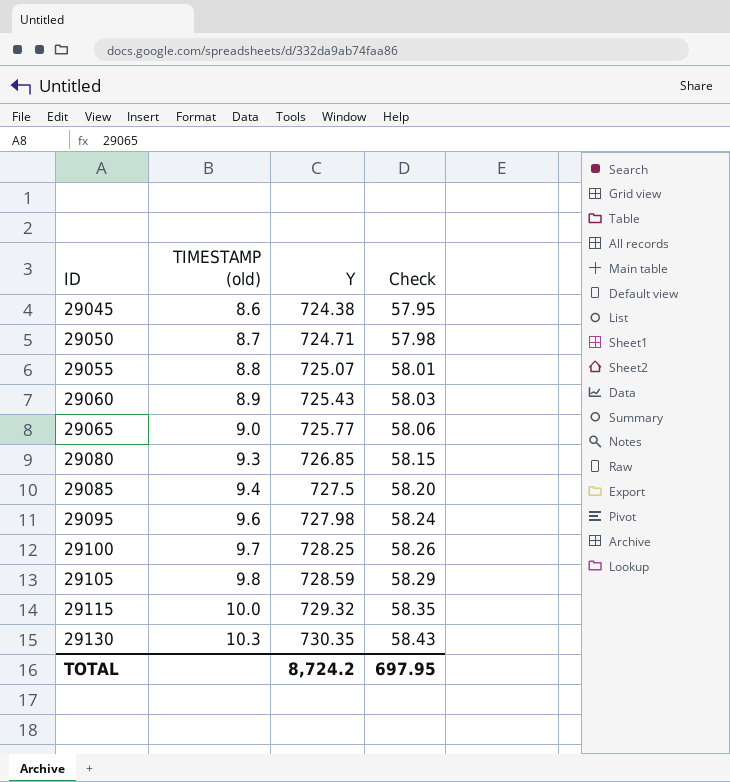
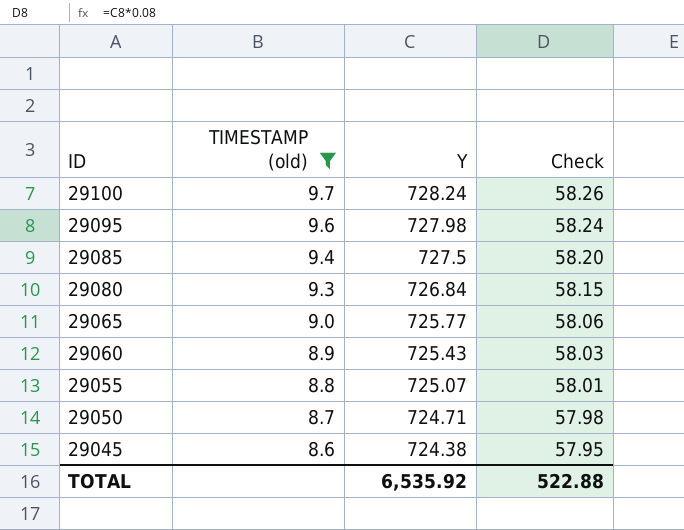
filter: none -> TIMESTAMP (old) <= 9.7
row order: ID ascending -> ID descending
29100 | Y: 728.25 -> 728.24
29080 | Y: 726.85 -> 726.84
TOTAL | Y: 8,724.2 -> 6,535.92
TOTAL | Check: 697.95 -> 522.88

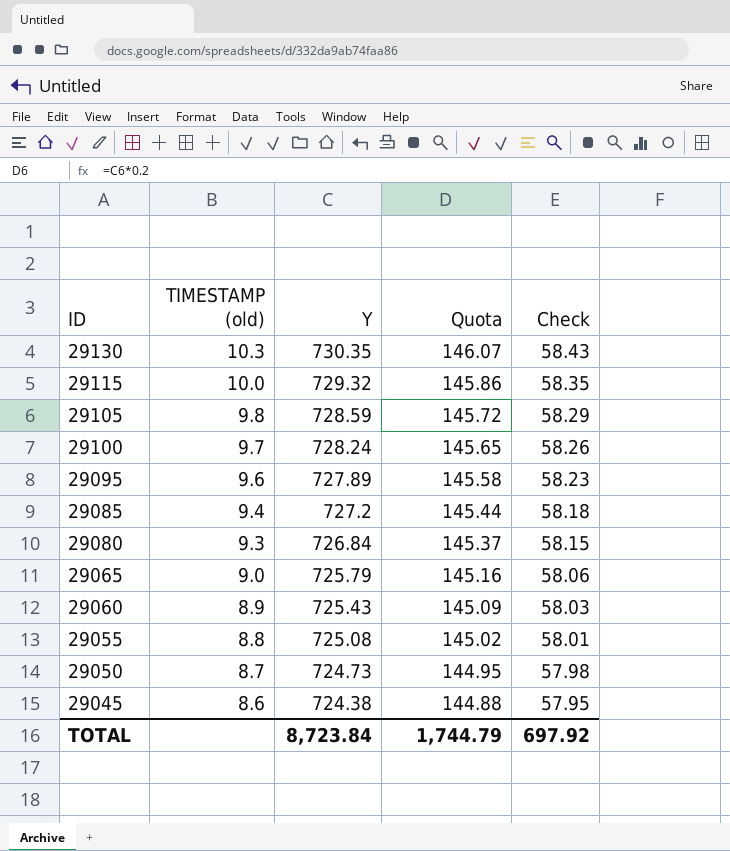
filter: TIMESTAMP (old) <= 9.7 -> none
column Quota | formula: none -> [Y] * 0.2
29095 | Y: 727.98 -> 727.89
29095 | Check: 58.24 -> 58.23
29085 | Y: 727.5 -> 727.2
29085 | Check: 58.20 -> 58.18
29065 | Y: 725.77 -> 725.79
29055 | Y: 725.07 -> 725.08
29050 | Y: 724.71 -> 724.73
TOTAL | Y: 6,535.92 -> 8,723.84
TOTAL | Check: 522.88 -> 697.92

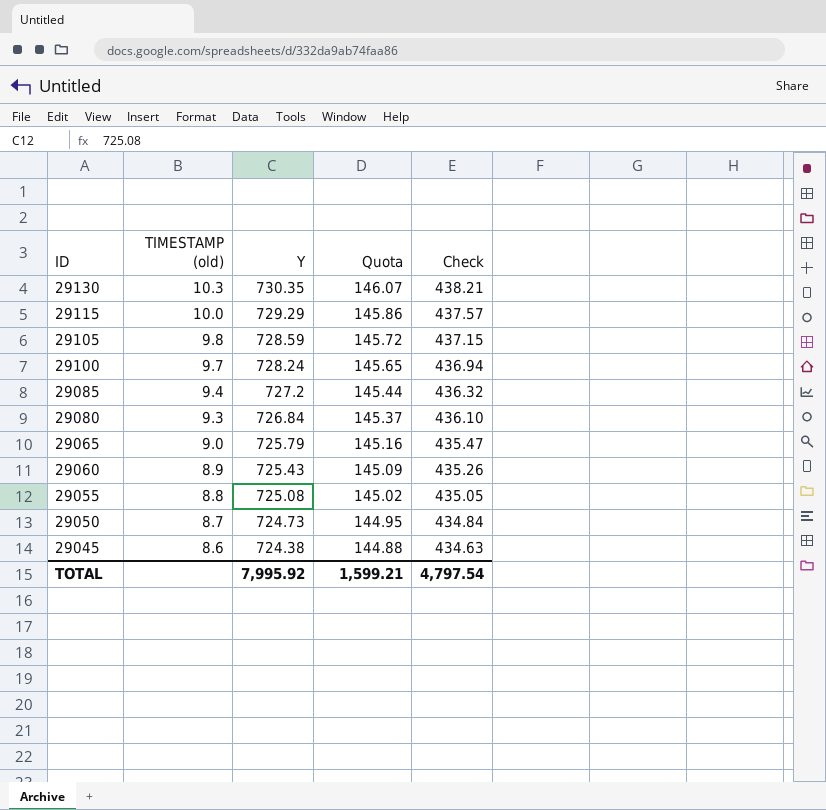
column Check | formula: [Y] * 0.08 -> [Y] * 0.6
row 29095: 9.6 | 727.89 | 145.58 | 58.23 -> none
29115 | Y: 729.32 -> 729.29
TOTAL | Y: 8,723.84 -> 7,995.92
TOTAL | Quota: 1,744.79 -> 1,599.21
TOTAL | Check: 697.92 -> 4,797.54

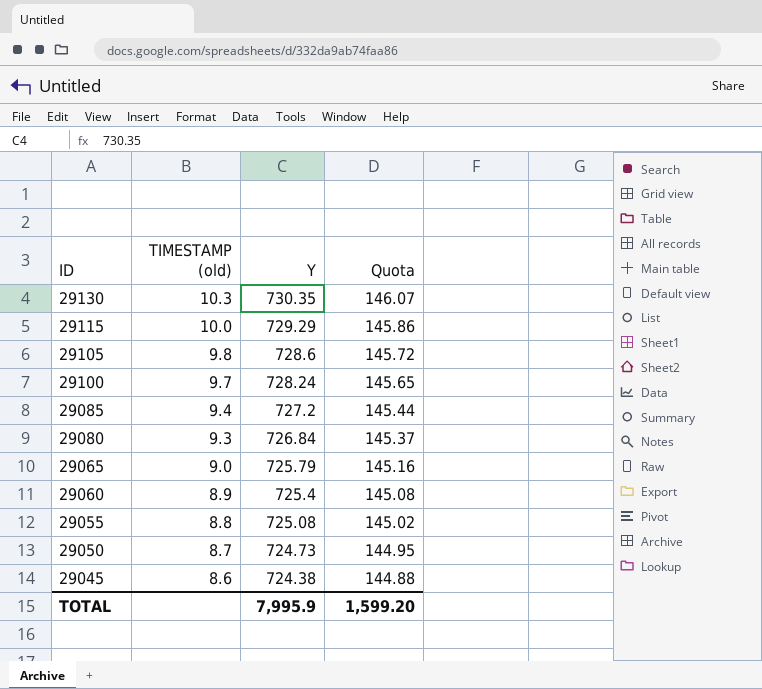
column Check | formula: [Y] * 0.6 -> none
29105 | Y: 728.59 -> 728.6
29060 | Y: 725.43 -> 725.4
29060 | Quota: 145.09 -> 145.08
TOTAL | Y: 7,995.92 -> 7,995.9
TOTAL | Quota: 1,599.21 -> 1,599.20

